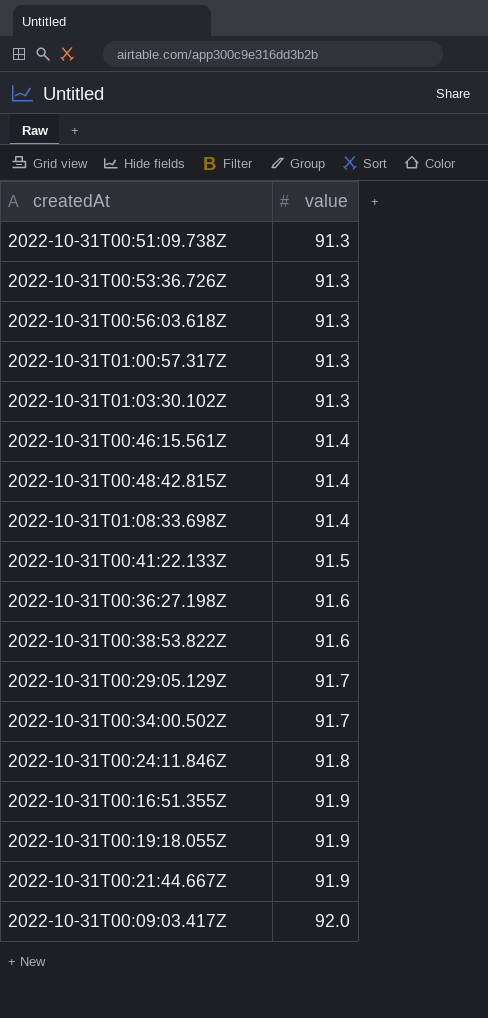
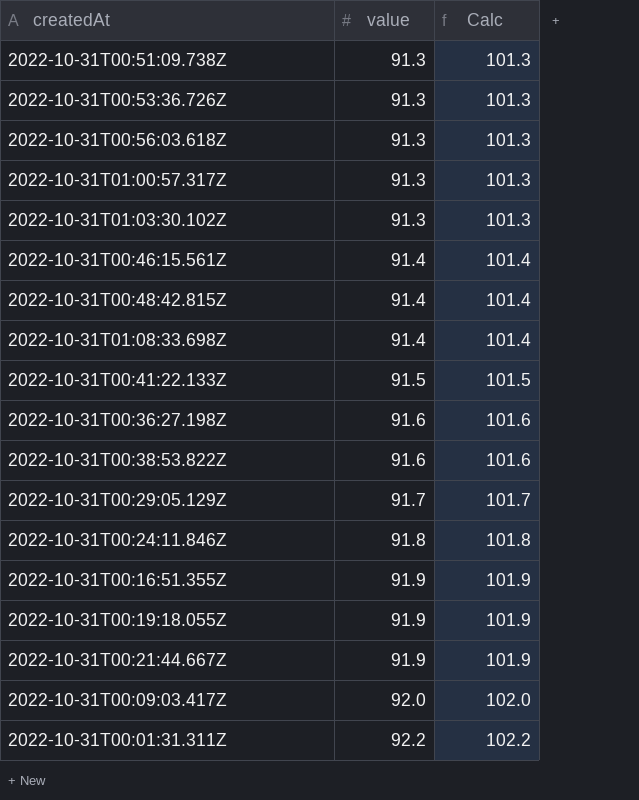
column Calc | formula: none -> [value] + 10
row 2022-10-31T00:34:00.502Z: 91.7 -> none
row 2022-10-31T00:01:31.311Z: none -> 92.2 | 102.2

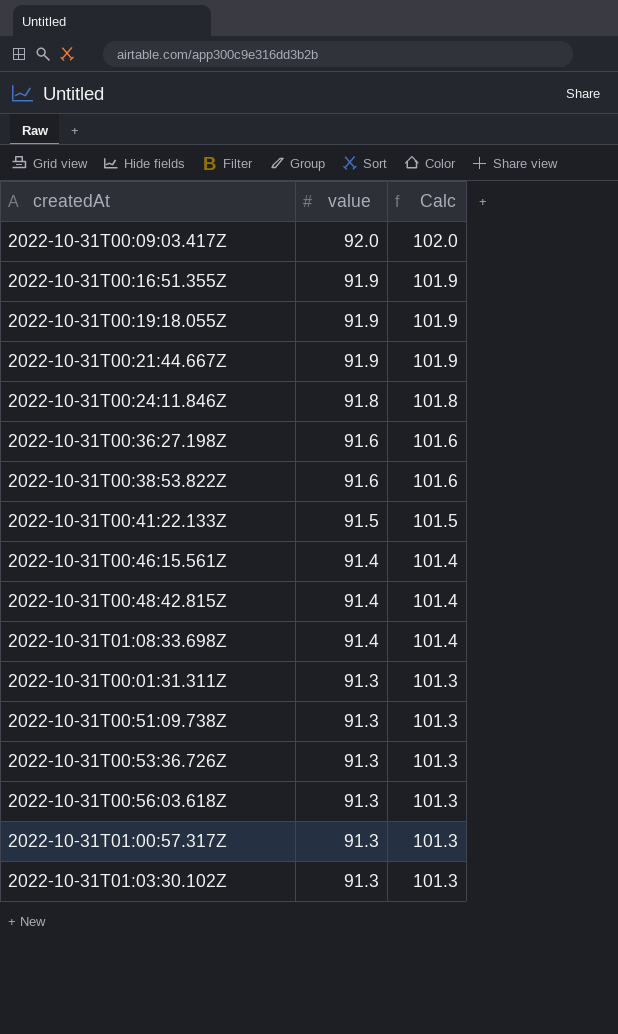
row order: value ascending -> value descending
row 2022-10-31T00:29:05.129Z: 91.7 | 101.7 -> none
2022-10-31T00:01:31.311Z | value: 92.2 -> 91.3
2022-10-31T00:01:31.311Z | Calc: 102.2 -> 101.3

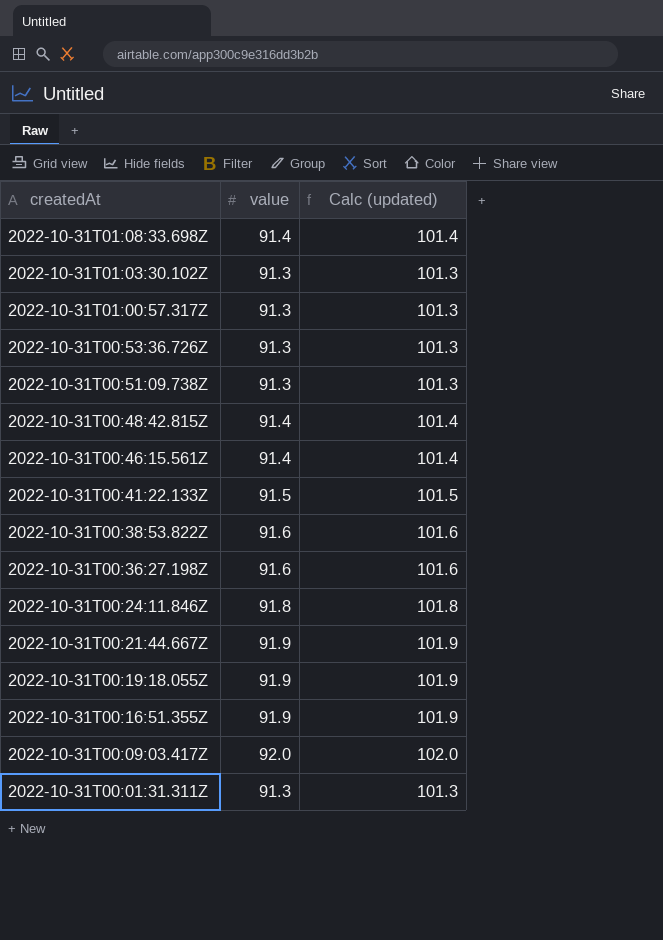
row order: value descending -> createdAt descending
column name: Calc -> Calc (updated)
row 2022-10-31T00:56:03.618Z: 91.3 | 101.3 -> none

